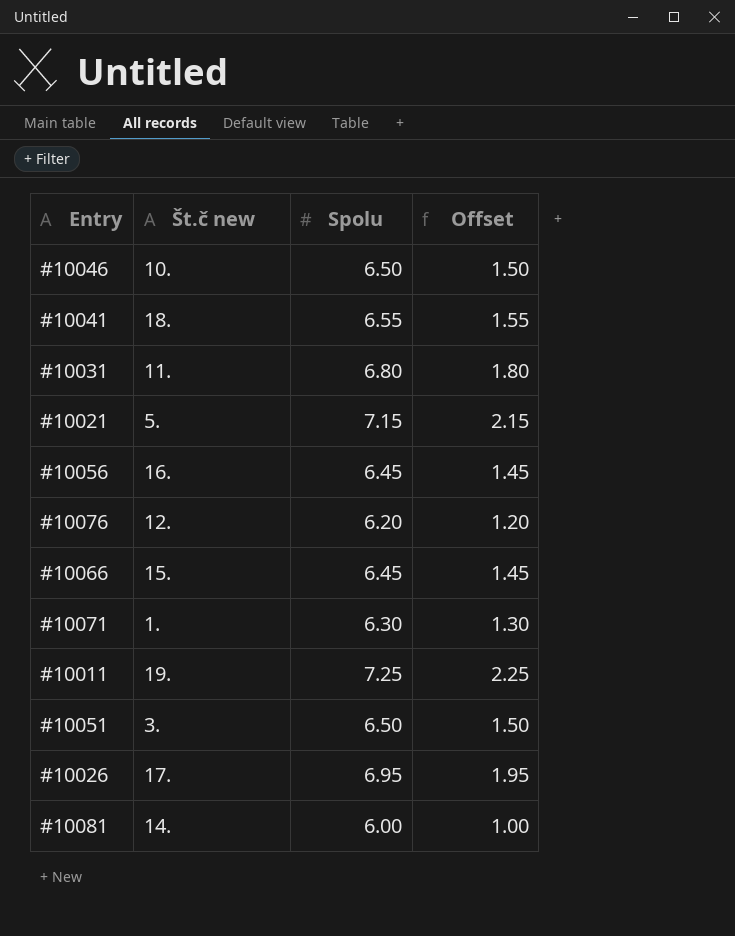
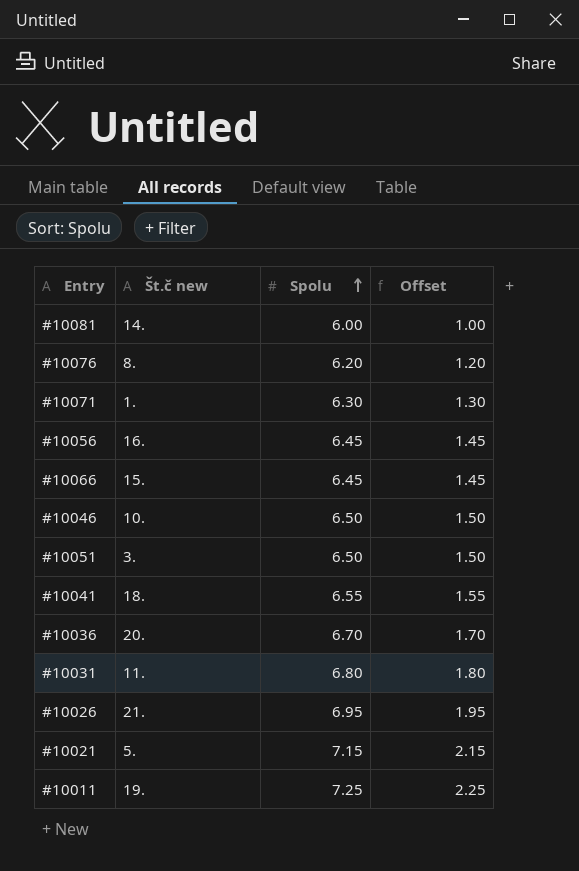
row order: none -> Spolu ascending
#10076 | Št.č new: 12. -> 8.
row #10036: none -> 20. | 6.70 | 1.70
#10026 | Št.č new: 17. -> 21.

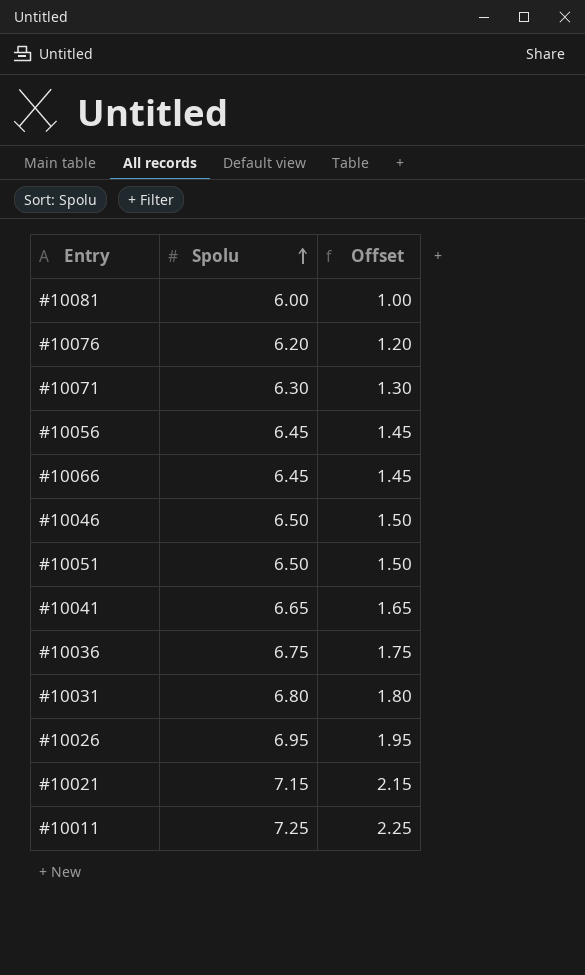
column Št.č new | position: 2 -> none
#10041 | Spolu: 6.55 -> 6.65
#10041 | Offset: 1.55 -> 1.65
#10036 | Spolu: 6.70 -> 6.75
#10036 | Offset: 1.70 -> 1.75

